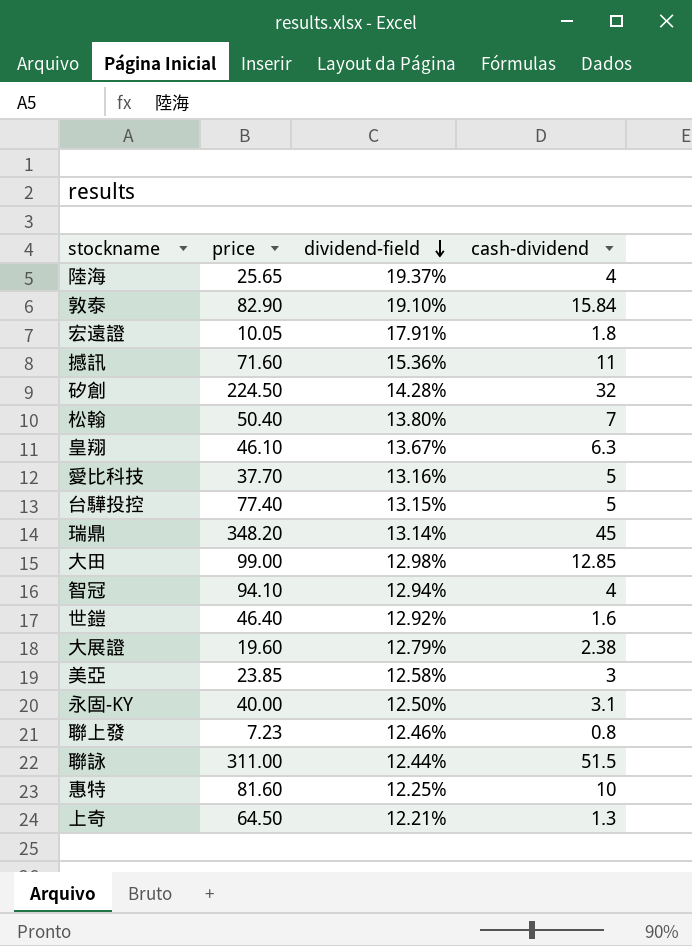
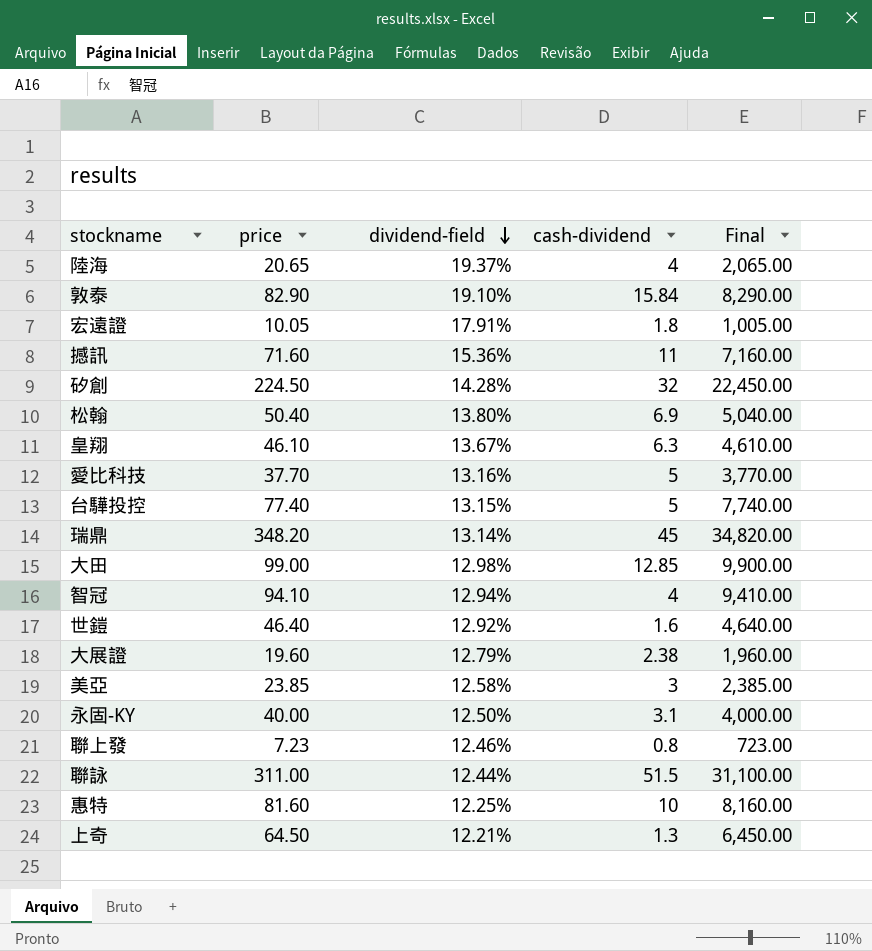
column Final | formula: none -> [price] * 100
陸海 | price: 25.65 -> 20.65
松翰 | cash-dividend: 7 -> 6.9

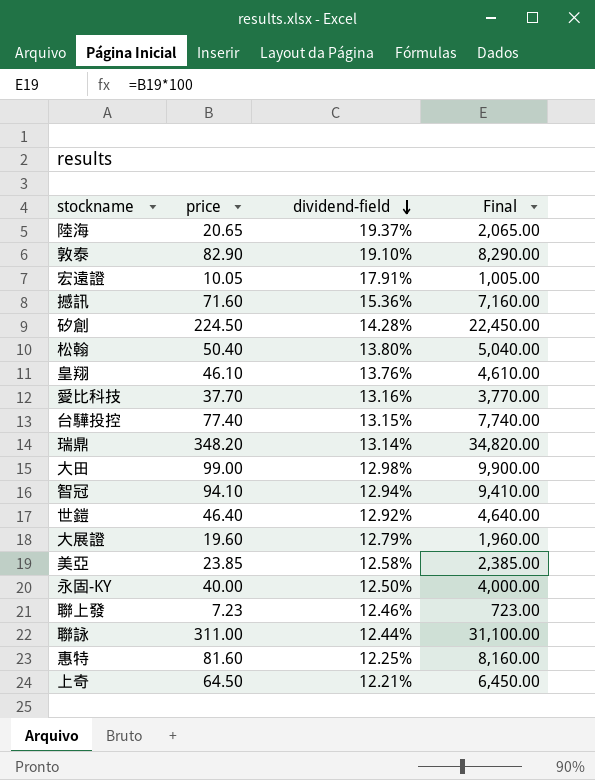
column cash-dividend | position: 4 -> none
皇翔 | dividend-field: 13.67% -> 13.76%

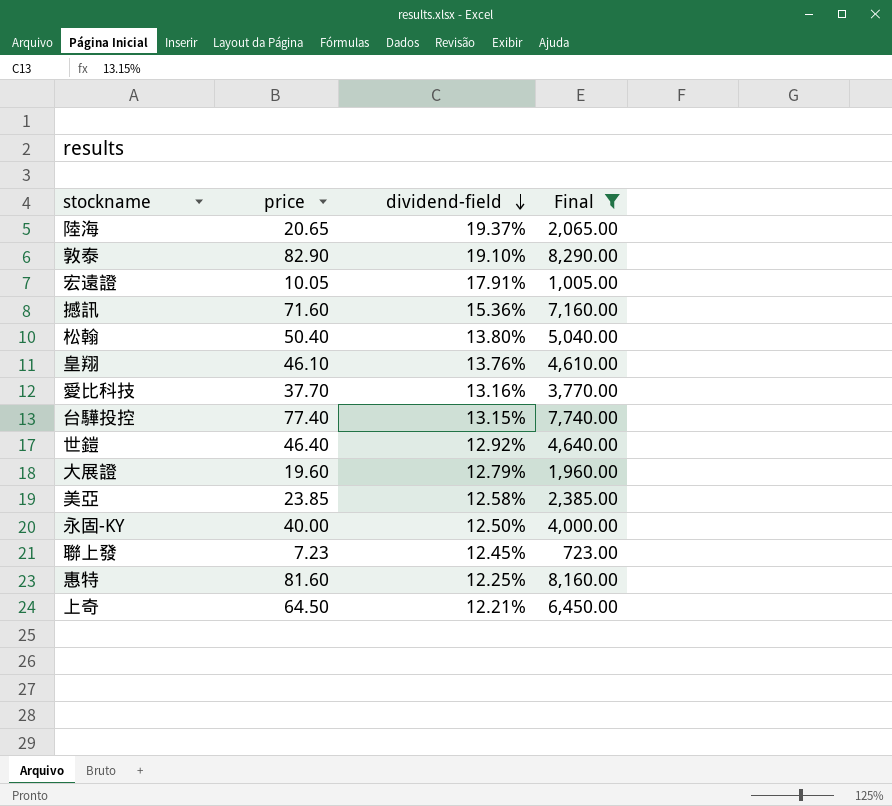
filter: none -> Final <= 8,290.00
聯上發 | dividend-field: 12.46% -> 12.45%

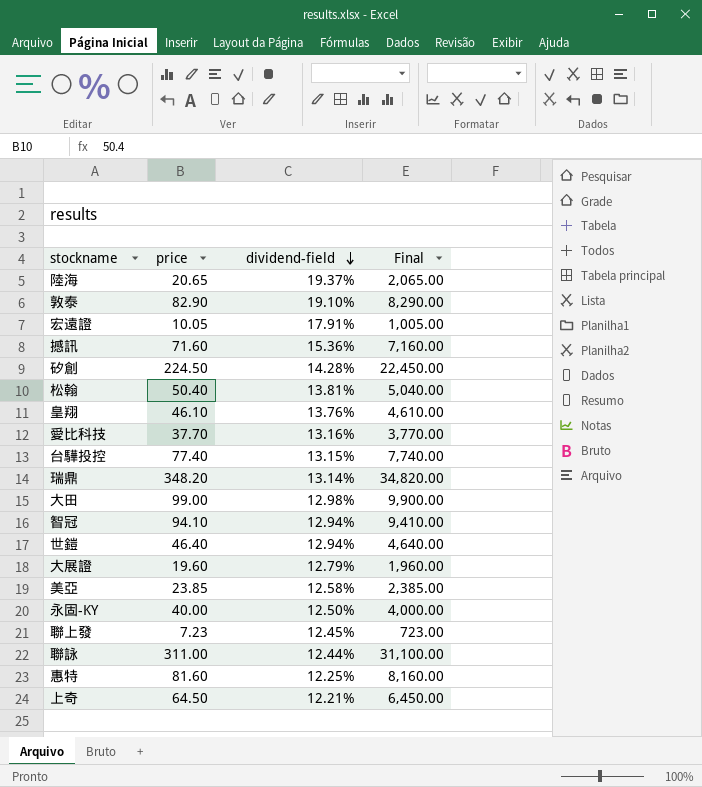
filter: Final <= 8,290.00 -> none
松翰 | dividend-field: 13.80% -> 13.81%
世鎧 | dividend-field: 12.92% -> 12.94%

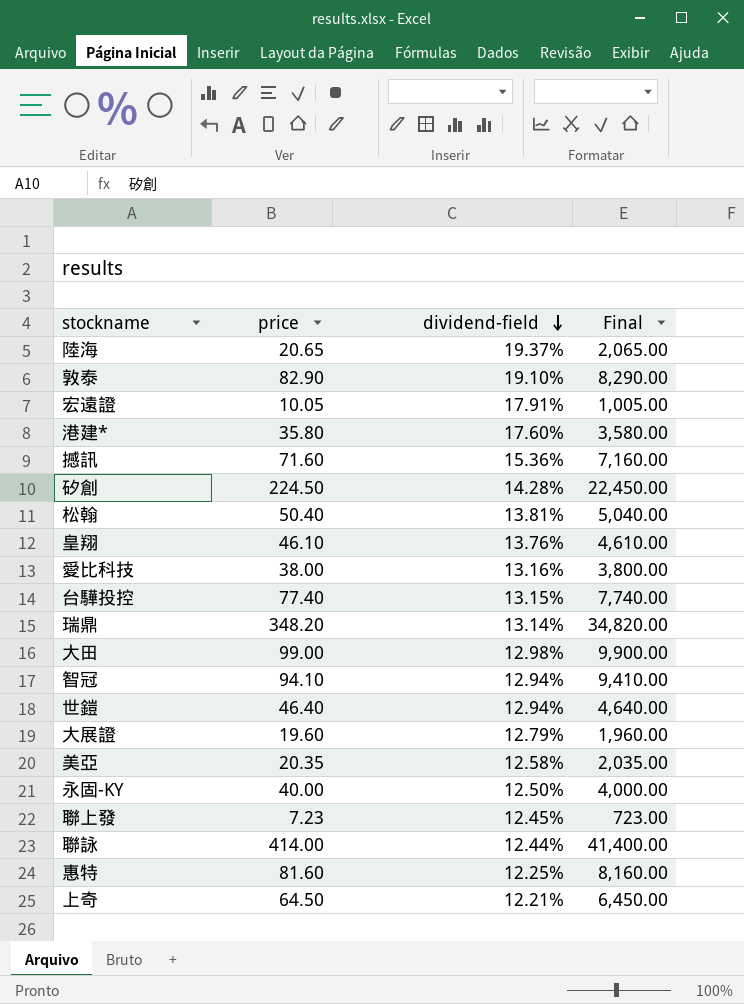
row 港建*: none -> 35.80 | 17.60% | 3,580.00
愛比科技 | price: 37.70 -> 38.00
愛比科技 | Final: 3,770.00 -> 3,800.00
美亞 | price: 23.85 -> 20.35
美亞 | Final: 2,385.00 -> 2,035.00
聯詠 | price: 311.00 -> 414.00
聯詠 | Final: 31,100.00 -> 41,400.00

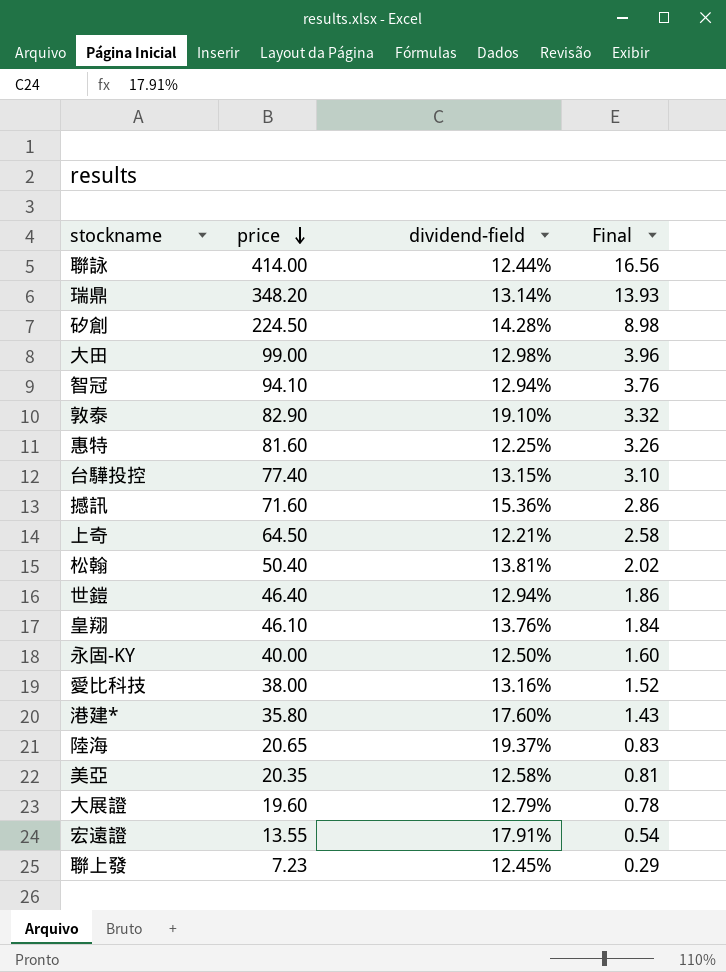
row order: dividend-field descending -> price descending
column Final | formula: [price] * 100 -> [price] * 0.04
宏遠證 | price: 10.05 -> 13.55

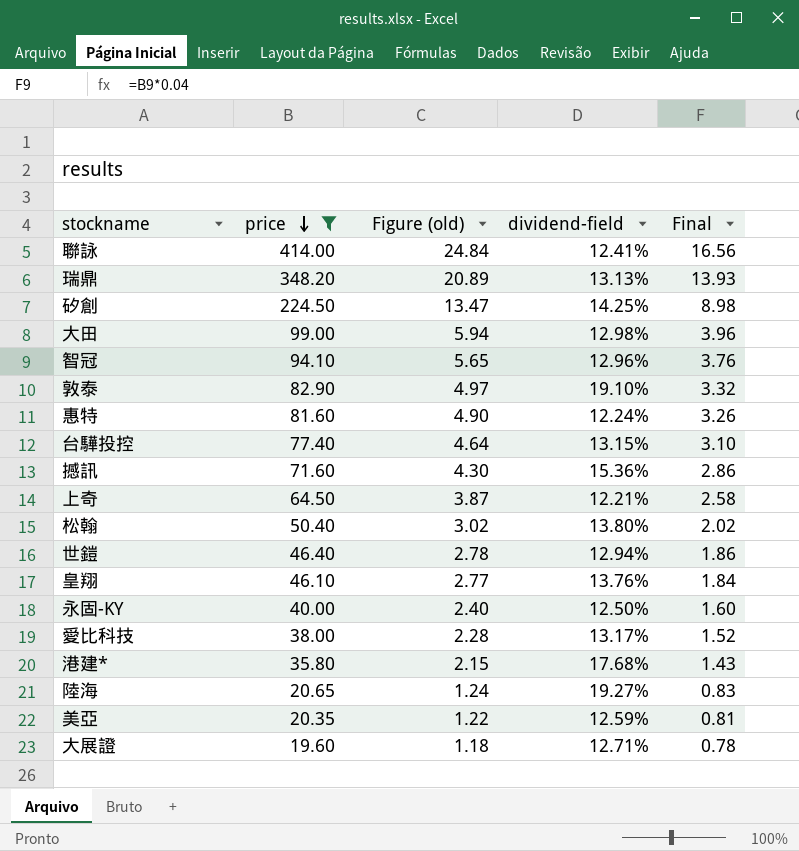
filter: none -> price >= 19.60
column Figure (old) | formula: none -> [price] * 0.06
聯詠 | dividend-field: 12.44% -> 12.41%
瑞鼎 | dividend-field: 13.14% -> 13.13%
矽創 | dividend-field: 14.28% -> 14.25%
智冠 | dividend-field: 12.94% -> 12.96%
惠特 | dividend-field: 12.25% -> 12.24%
松翰 | dividend-field: 13.81% -> 13.80%
愛比科技 | dividend-field: 13.16% -> 13.17%
港建* | dividend-field: 17.60% -> 17.68%
陸海 | dividend-field: 19.37% -> 19.27%
美亞 | dividend-field: 12.58% -> 12.59%
大展證 | dividend-field: 12.79% -> 12.71%

